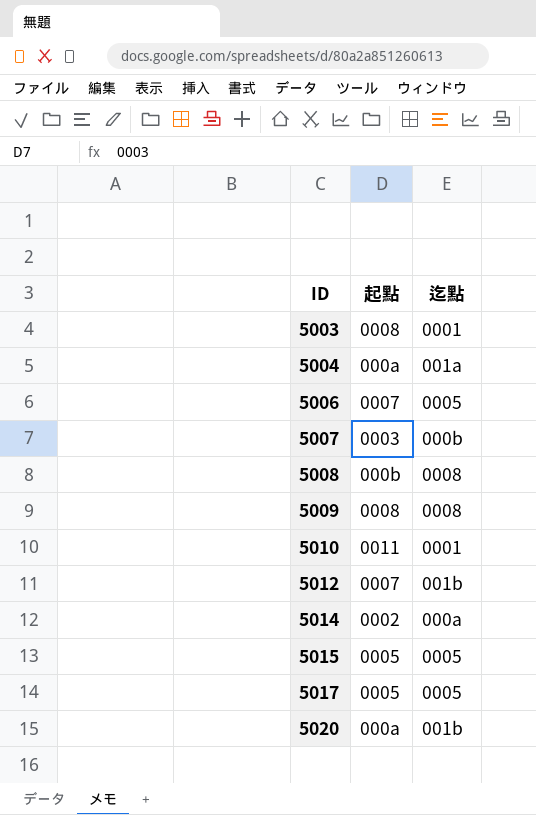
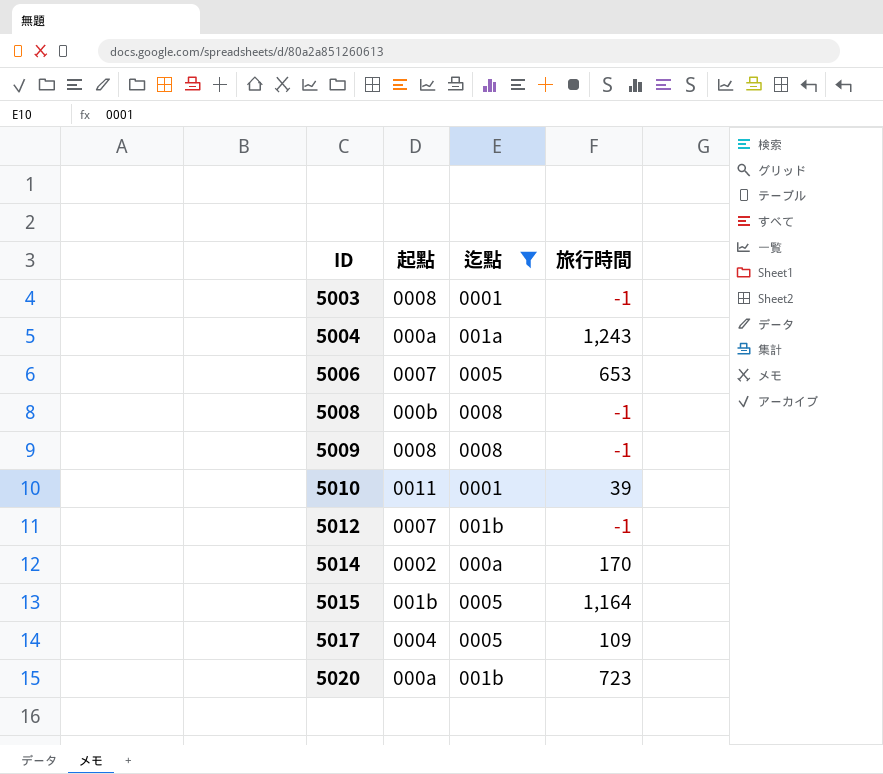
filter: none -> 迄點 != 000b
column 旅行時間 | position: none -> 4
5015 | 起點: 0005 -> 001b
5017 | 起點: 0005 -> 0004

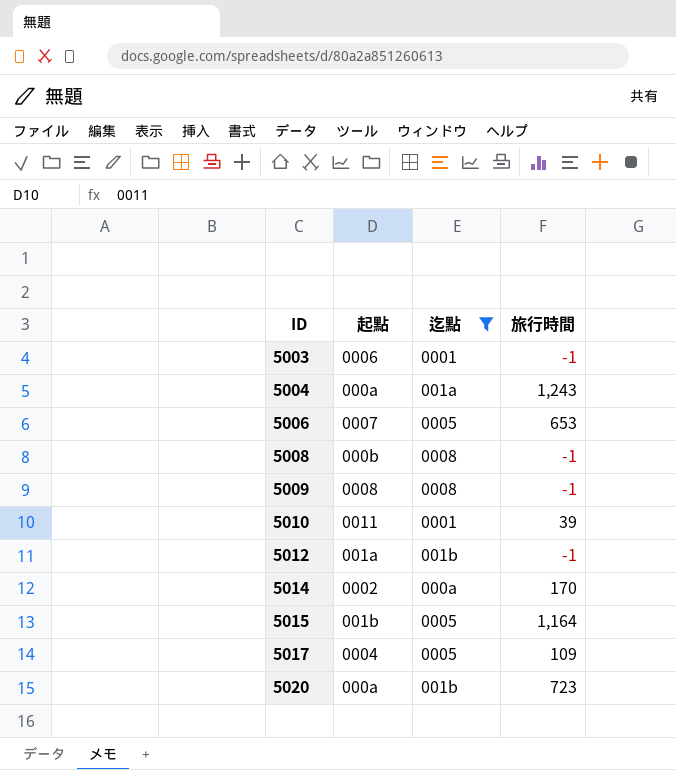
5003 | 起點: 0008 -> 0006
5012 | 起點: 0007 -> 001a

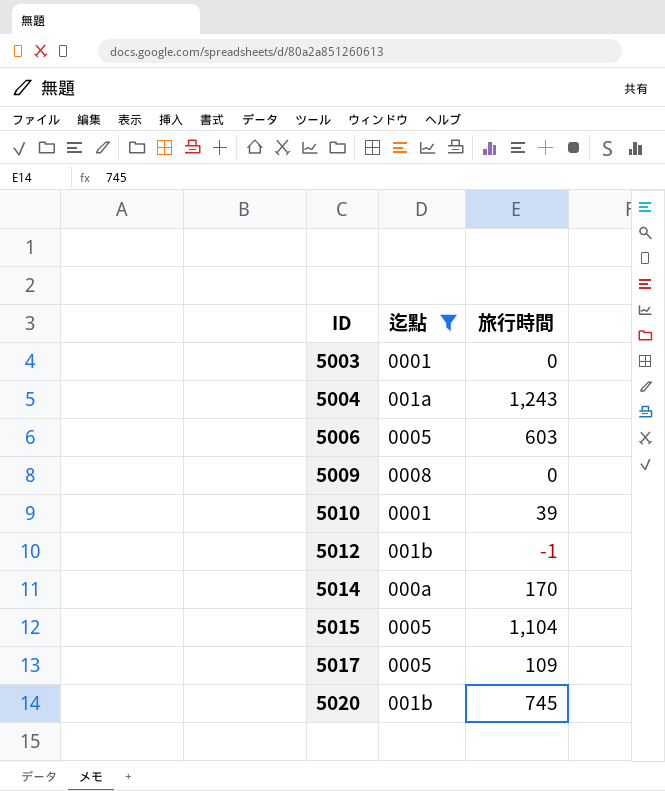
column 起點 | position: 2 -> none
row 5008: 000b | 0008 | -1 -> none
5003 | 旅行時間: -1 -> 0
5006 | 旅行時間: 653 -> 603
5009 | 旅行時間: -1 -> 0
5015 | 旅行時間: 1,164 -> 1,104
5020 | 旅行時間: 723 -> 745

